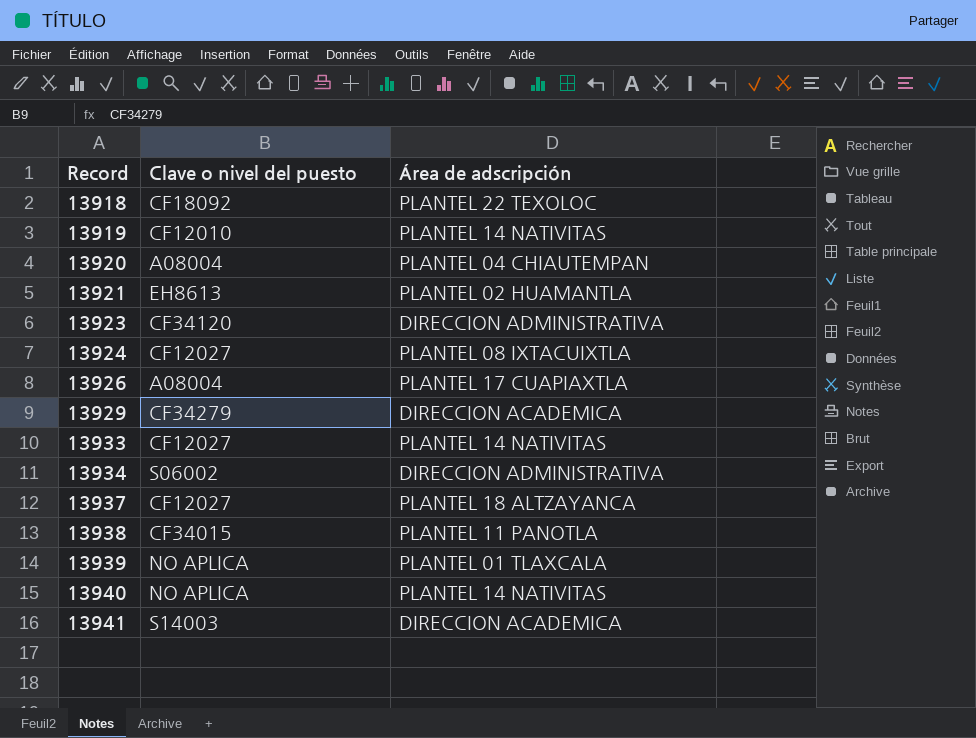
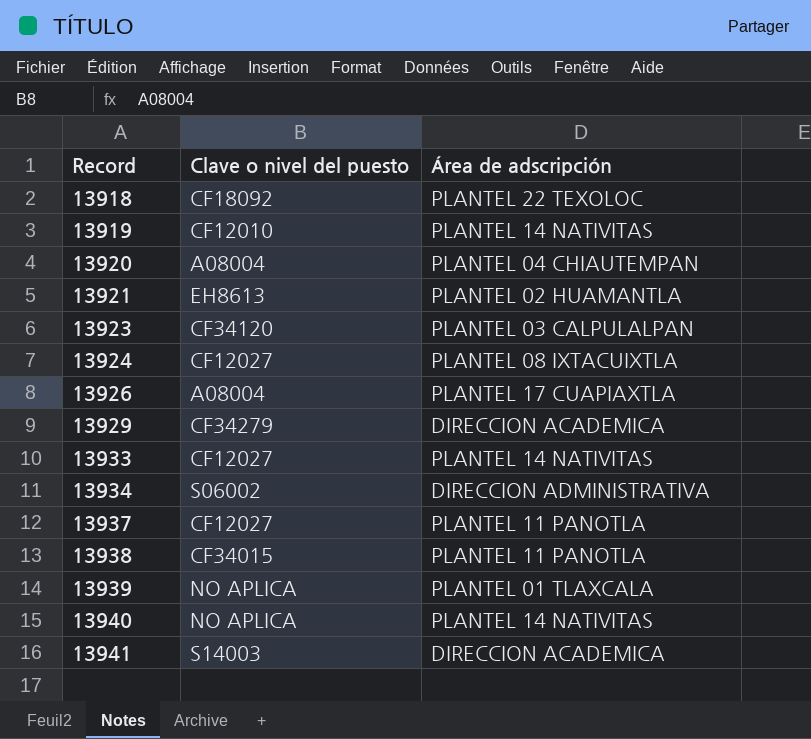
13923 | Área de adscripción: DIRECCION ADMINISTRATIVA -> PLANTEL 03 CALPULALPAN
13937 | Área de adscripción: PLANTEL 18 ALTZAYANCA -> PLANTEL 11 PANOTLA

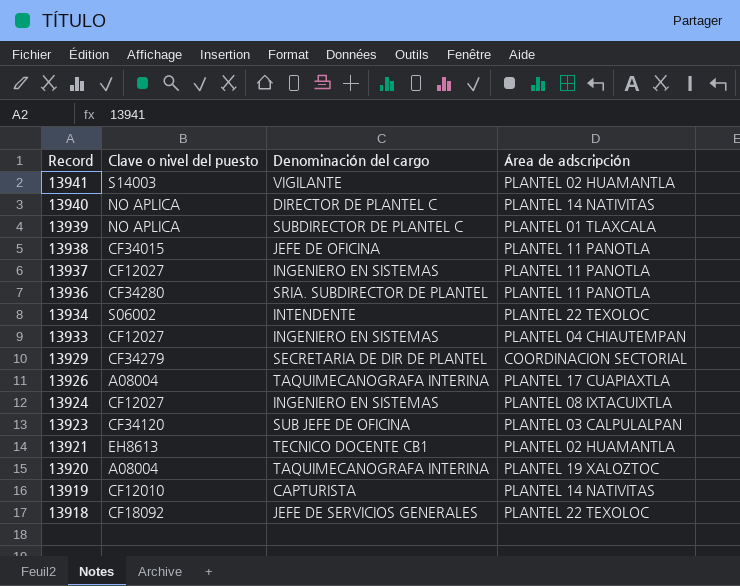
row order: Record ascending -> Record descending
column Denominación del cargo | position: none -> 3
13941 | Área de adscripción: DIRECCION ACADEMICA -> PLANTEL 02 HUAMANTLA
row 13936: none -> CF34280 | SRIA. SUBDIRECTOR DE PLANTEL | PLANTEL 11 PANOTLA
13934 | Área de adscripción: DIRECCION ADMINISTRATIVA -> PLANTEL 22 TEXOLOC
13933 | Área de adscripción: PLANTEL 14 NATIVITAS -> PLANTEL 04 CHIAUTEMPAN
13929 | Área de adscripción: DIRECCION ACADEMICA -> COORDINACION SECTORIAL
13920 | Área de adscripción: PLANTEL 04 CHIAUTEMPAN -> PLANTEL 19 XALOZTOC

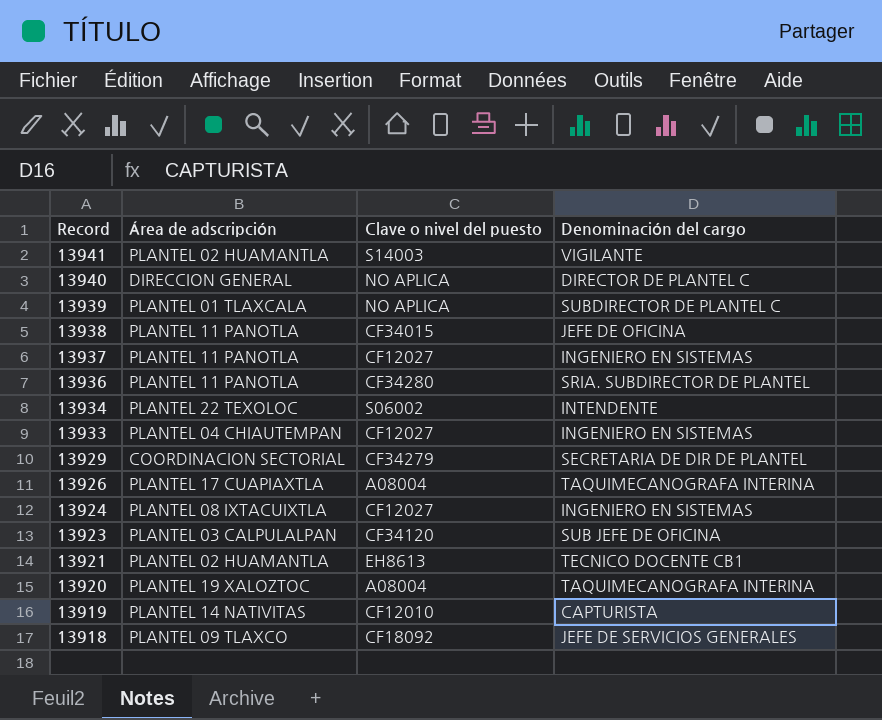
column Área de adscripción | position: 4 -> 2
13940 | Área de adscripción: PLANTEL 14 NATIVITAS -> DIRECCION GENERAL
13918 | Área de adscripción: PLANTEL 22 TEXOLOC -> PLANTEL 09 TLAXCO

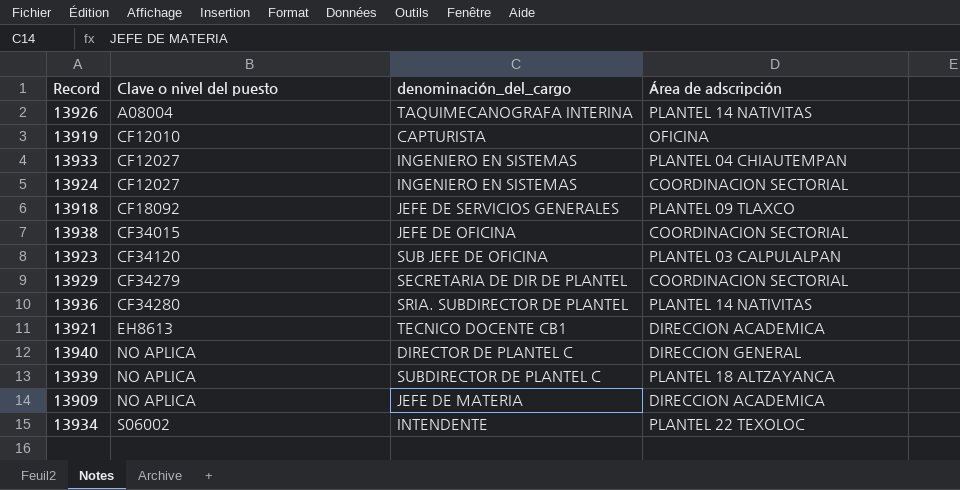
row order: Record descending -> Clave o nivel del puesto ascending
column name: Denominación del cargo -> denominación_del_cargo
column Área de adscripción | position: 2 -> 4
row 13941: PLANTEL 02 HUAMANTLA | S14003 | VIGILANTE -> none
row 13937: PLANTEL 11 PANOTLA | CF12027 | INGENIERO EN SISTEMAS -> none
row 13920: PLANTEL 19 XALOZTOC | A08004 | TAQUIMECANOGRAFA INTERINA -> none
13926 | Área de adscripción: PLANTEL 17 CUAPIAXTLA -> PLANTEL 14 NATIVITAS
13919 | Área de adscripción: PLANTEL 14 NATIVITAS -> OFICINA
13924 | Área de adscripción: PLANTEL 08 IXTACUIXTLA -> COORDINACION SECTORIAL
13938 | Área de adscripción: PLANTEL 11 PANOTLA -> COORDINACION SECTORIAL
13936 | Área de adscripción: PLANTEL 11 PANOTLA -> PLANTEL 14 NATIVITAS
13921 | Área de adscripción: PLANTEL 02 HUAMANTLA -> DIRECCION ACADEMICA
13939 | Área de adscripción: PLANTEL 01 TLAXCALA -> PLANTEL 18 ALTZAYANCA
row 13909: none -> NO APLICA | JEFE DE MATERIA | DIRECCION ACADEMICA

